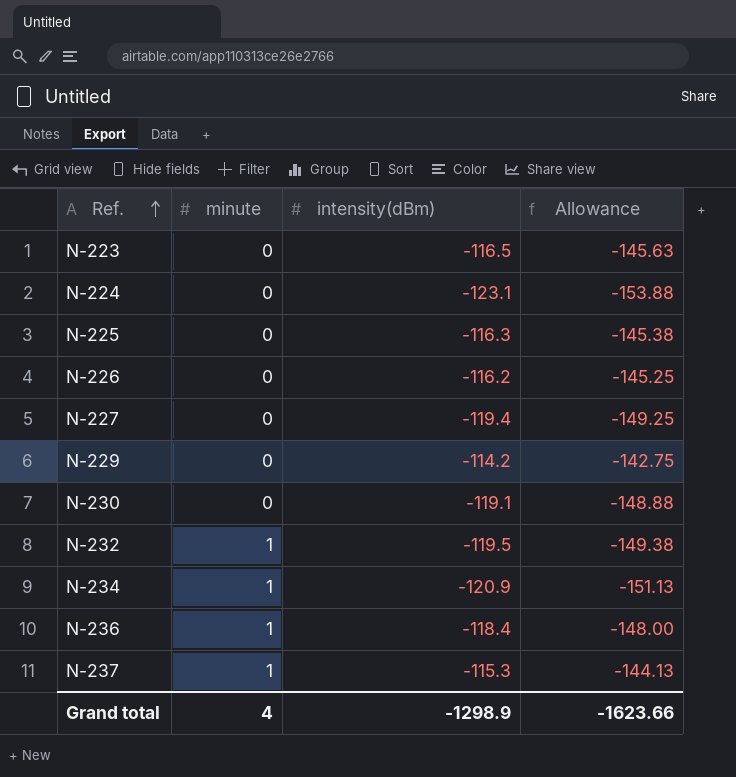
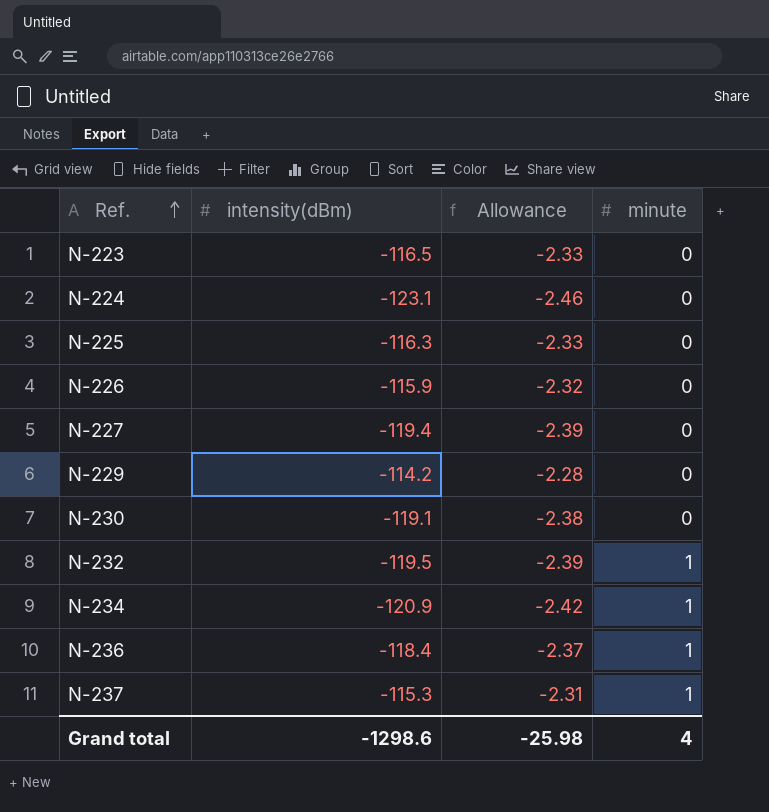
column Allowance | formula: [intensity(dBm)] * 1.25 -> [intensity(dBm)] * 0.02
column minute | position: 2 -> 4
N-226 | intensity(dBm): -116.2 -> -115.9
Grand total | intensity(dBm): -1298.9 -> -1298.6
Grand total | Allowance: -1623.66 -> -25.98

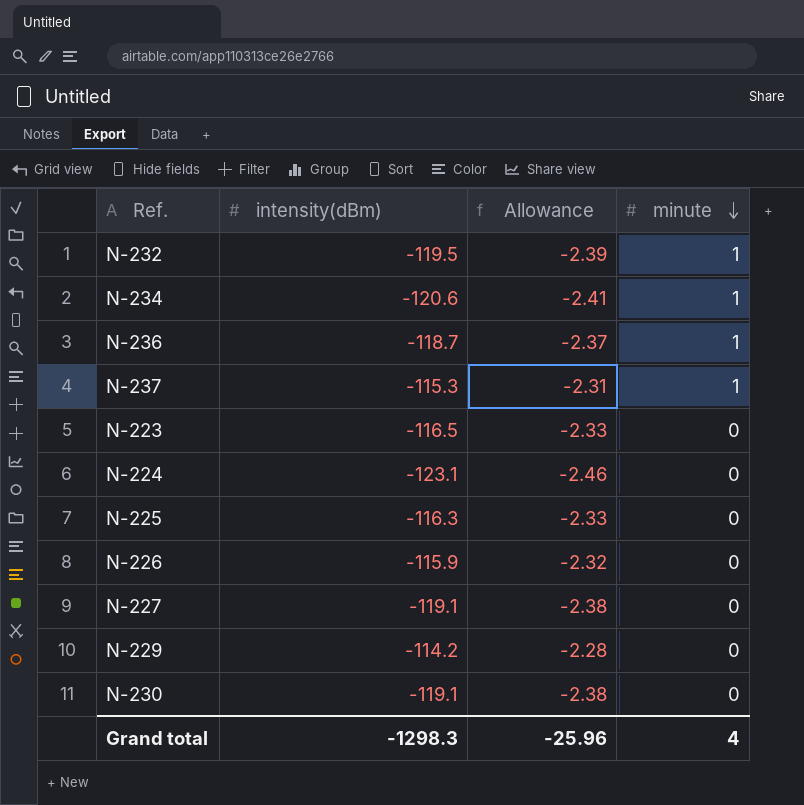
row order: Ref. ascending -> minute descending
N-234 | intensity(dBm): -120.9 -> -120.6
N-234 | Allowance: -2.42 -> -2.41
N-236 | intensity(dBm): -118.4 -> -118.7
N-227 | intensity(dBm): -119.4 -> -119.1
N-227 | Allowance: -2.39 -> -2.38
Grand total | intensity(dBm): -1298.6 -> -1298.3
Grand total | Allowance: -25.98 -> -25.96

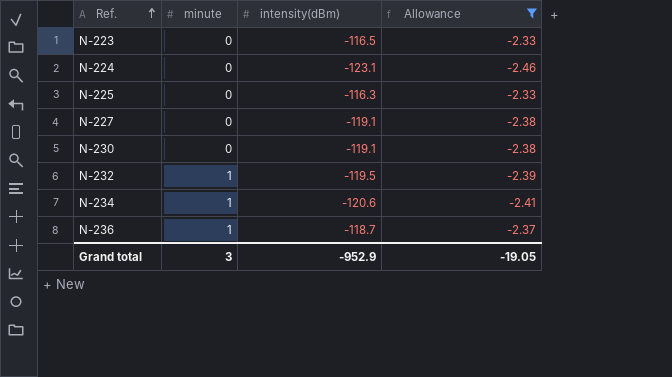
filter: none -> Allowance <= -2.33
row order: minute descending -> Ref. ascending
column minute | position: 4 -> 2
Grand total | minute: 4 -> 3
Grand total | intensity(dBm): -1298.3 -> -952.9
Grand total | Allowance: -25.96 -> -19.05

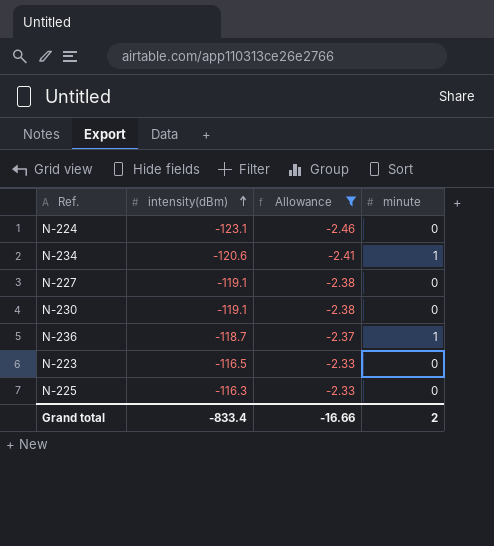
row order: Ref. ascending -> intensity(dBm) ascending
column minute | position: 2 -> 4
row N-232: 1 | -119.5 | -2.39 -> none
Grand total | intensity(dBm): -952.9 -> -833.4
Grand total | Allowance: -19.05 -> -16.66
Grand total | minute: 3 -> 2

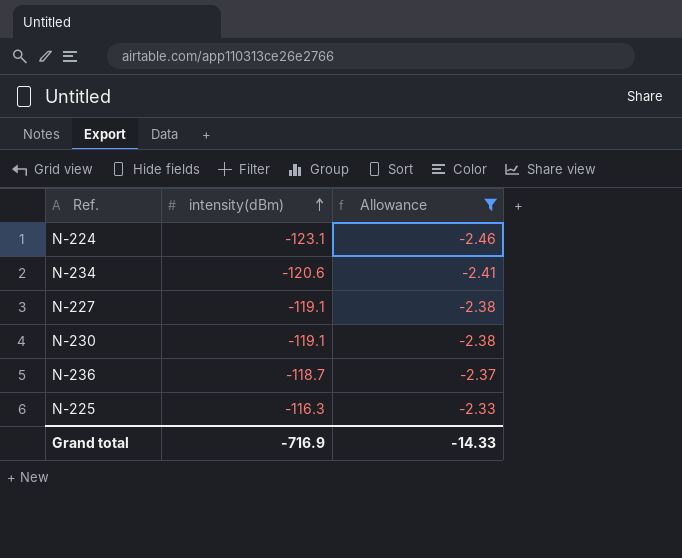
column minute | position: 4 -> none
row N-223: -116.5 | -2.33 | 0 -> none
Grand total | intensity(dBm): -833.4 -> -716.9
Grand total | Allowance: -16.66 -> -14.33

